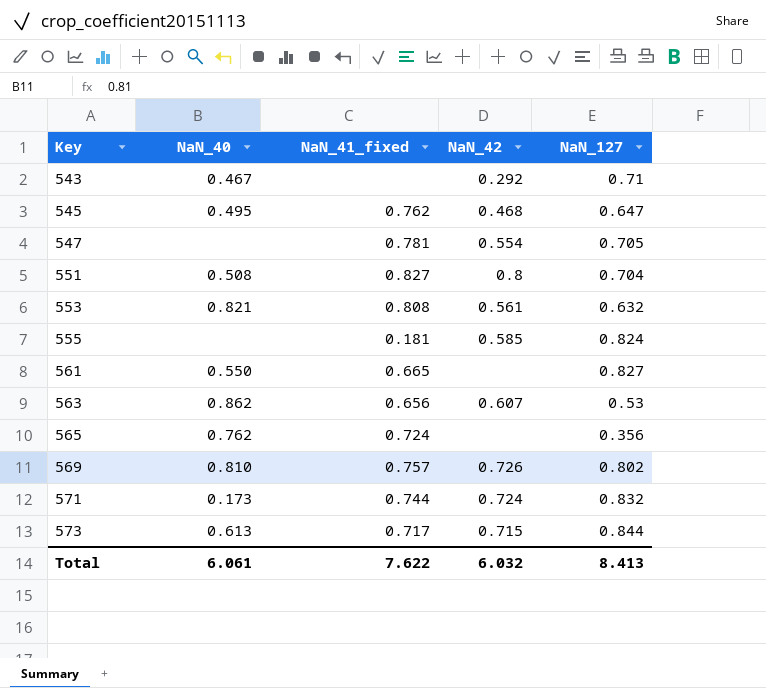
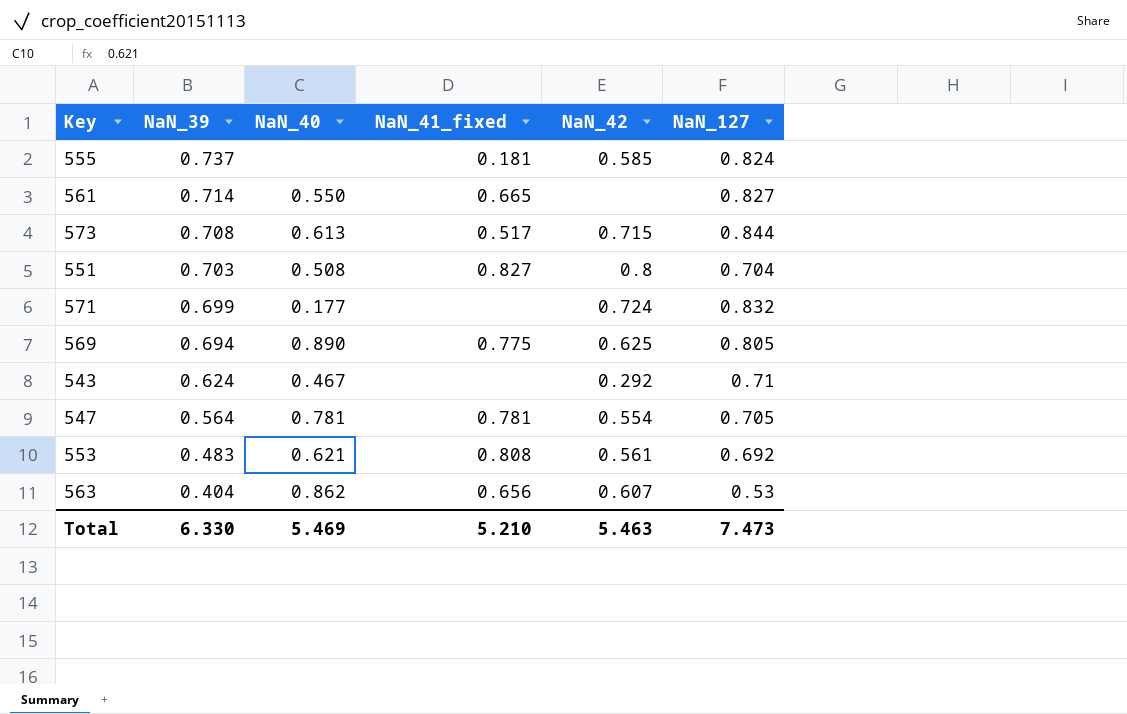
row order: Key ascending -> NaN_39 descending
column NaN_39 | position: none -> 2
row 545: 0.495 | 0.762 | 0.468 | 0.647 -> none
row 565: 0.762 | 0.724 | none | 0.356 -> none
573 | NaN_41_fixed: 0.717 -> 0.517
571 | NaN_40: 0.173 -> 0.177
571 | NaN_41_fixed: 0.744 -> none
569 | NaN_40: 0.810 -> 0.890
569 | NaN_41_fixed: 0.757 -> 0.775
569 | NaN_42: 0.726 -> 0.625
569 | NaN_127: 0.802 -> 0.805
547 | NaN_40: none -> 0.781
553 | NaN_40: 0.821 -> 0.621
553 | NaN_127: 0.632 -> 0.692
Total | NaN_40: 6.061 -> 5.469
Total | NaN_41_fixed: 7.622 -> 5.210
Total | NaN_42: 6.032 -> 5.463
Total | NaN_127: 8.413 -> 7.473

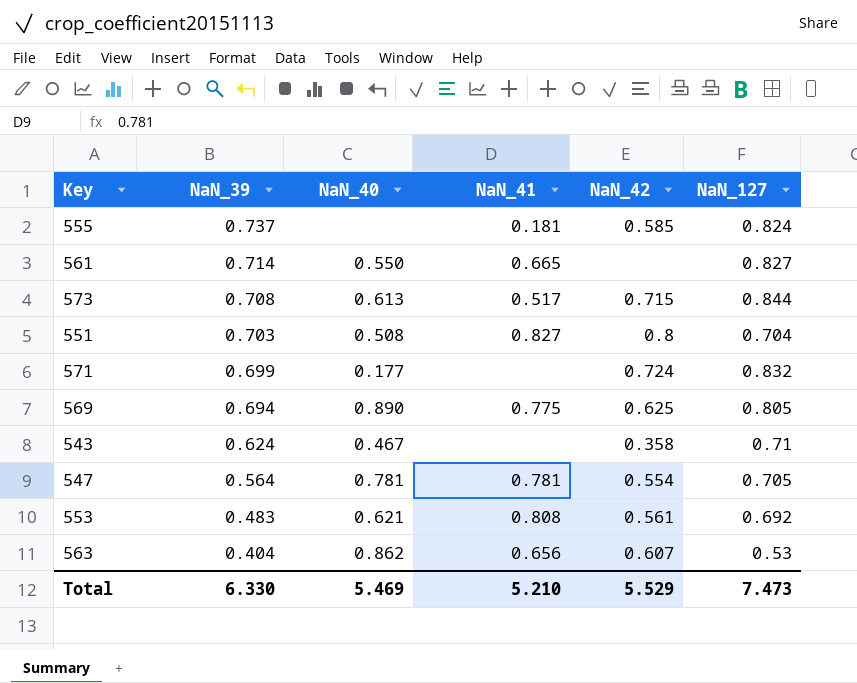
column name: NaN_41_fixed -> NaN_41
543 | NaN_42: 0.292 -> 0.358
Total | NaN_42: 5.463 -> 5.529

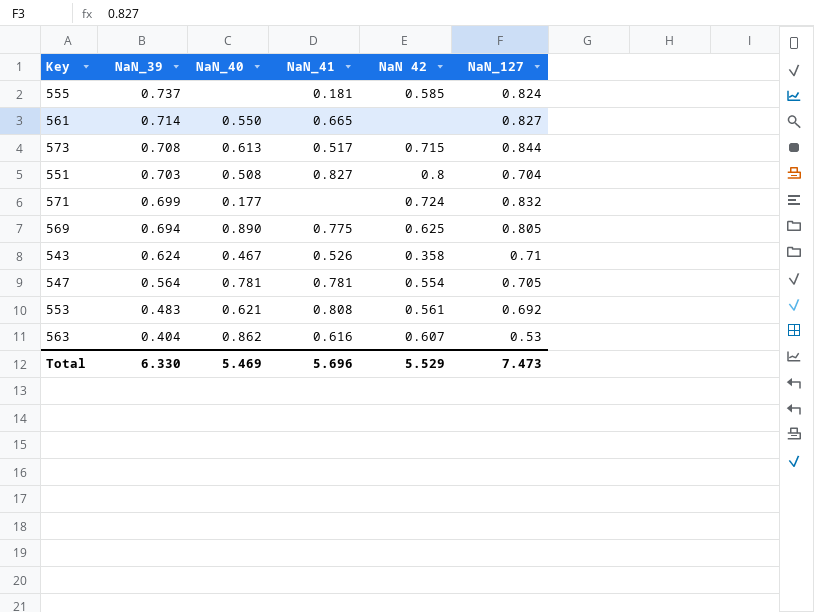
column name: NaN_42 -> NaN 42
543 | NaN_41: none -> 0.526
563 | NaN_41: 0.656 -> 0.616
Total | NaN_41: 5.210 -> 5.696

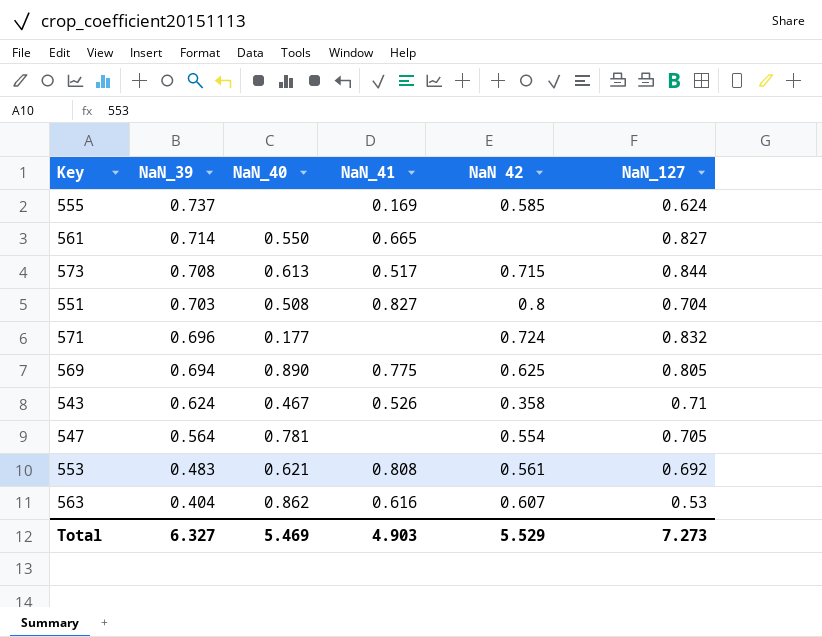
555 | NaN_41: 0.181 -> 0.169
555 | NaN_127: 0.824 -> 0.624
571 | NaN_39: 0.699 -> 0.696
547 | NaN_41: 0.781 -> none
Total | NaN_39: 6.330 -> 6.327
Total | NaN_41: 5.696 -> 4.903
Total | NaN_127: 7.473 -> 7.273

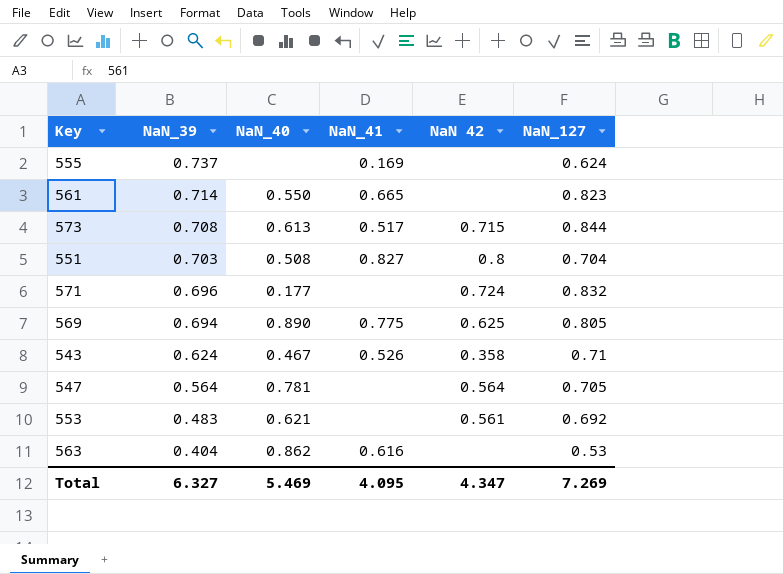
555 | NaN 42: 0.585 -> none
561 | NaN_127: 0.827 -> 0.823
547 | NaN 42: 0.554 -> 0.564
553 | NaN_41: 0.808 -> none
563 | NaN 42: 0.607 -> none
Total | NaN_41: 4.903 -> 4.095
Total | NaN 42: 5.529 -> 4.347
Total | NaN_127: 7.273 -> 7.269

